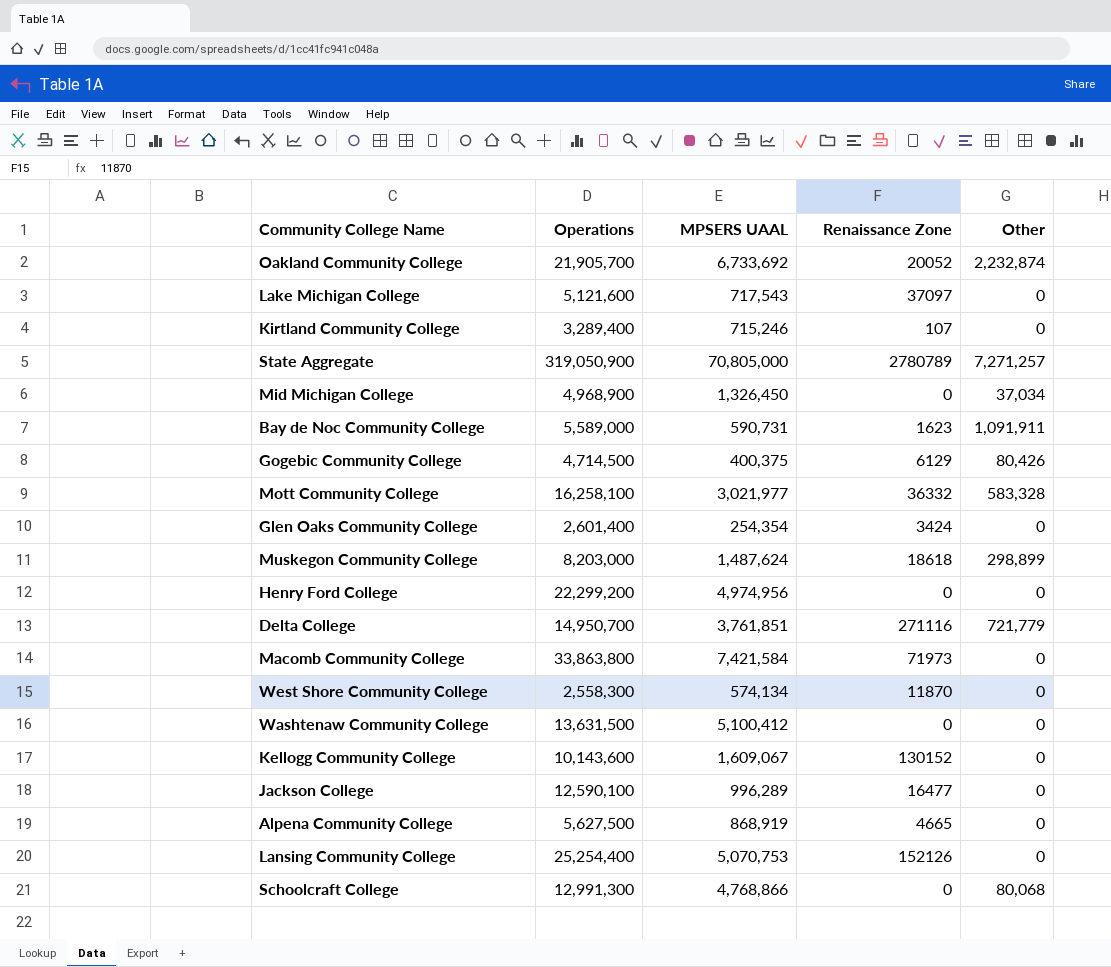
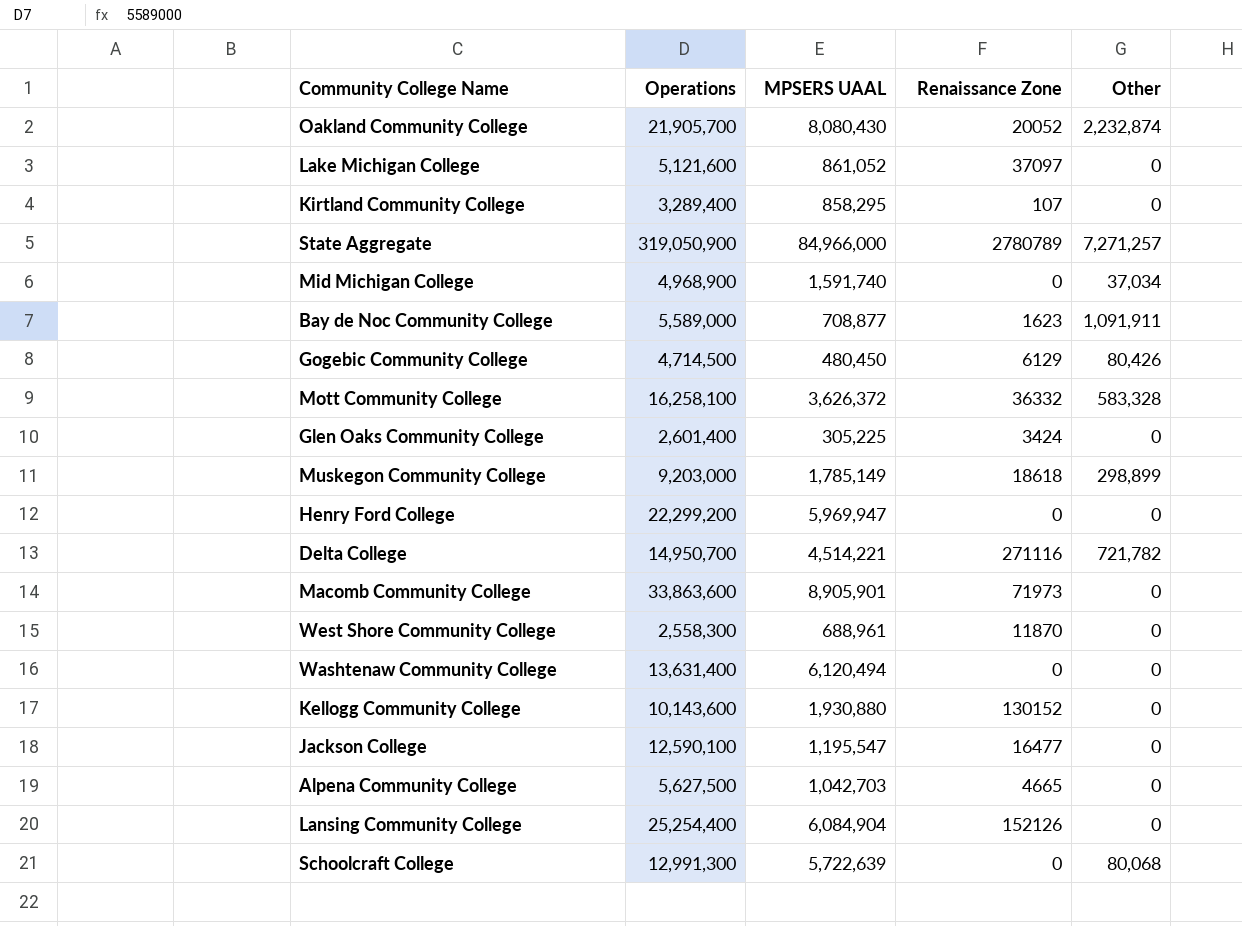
Oakland Community College | MPSERS UAAL: 6,733,692 -> 8,080,430
Lake Michigan College | MPSERS UAAL: 717,543 -> 861,052
Kirtland Community College | MPSERS UAAL: 715,246 -> 858,295
State Aggregate | MPSERS UAAL: 70,805,000 -> 84,966,000
Mid Michigan College | MPSERS UAAL: 1,326,450 -> 1,591,740
Bay de Noc Community College | MPSERS UAAL: 590,731 -> 708,877
Gogebic Community College | MPSERS UAAL: 400,375 -> 480,450
Mott Community College | MPSERS UAAL: 3,021,977 -> 3,626,372
Glen Oaks Community College | MPSERS UAAL: 254,354 -> 305,225
Muskegon Community College | Operations: 8,203,000 -> 9,203,000
Muskegon Community College | MPSERS UAAL: 1,487,624 -> 1,785,149
Henry Ford College | MPSERS UAAL: 4,974,956 -> 5,969,947
Delta College | MPSERS UAAL: 3,761,851 -> 4,514,221
Delta College | Other: 721,779 -> 721,782
Macomb Community College | Operations: 33,863,800 -> 33,863,600
Macomb Community College | MPSERS UAAL: 7,421,584 -> 8,905,901
West Shore Community College | MPSERS UAAL: 574,134 -> 688,961
Washtenaw Community College | Operations: 13,631,500 -> 13,631,400
Washtenaw Community College | MPSERS UAAL: 5,100,412 -> 6,120,494
Kellogg Community College | MPSERS UAAL: 1,609,067 -> 1,930,880
Jackson College | MPSERS UAAL: 996,289 -> 1,195,547
Alpena Community College | MPSERS UAAL: 868,919 -> 1,042,703
Lansing Community College | MPSERS UAAL: 5,070,753 -> 6,084,904
Schoolcraft College | MPSERS UAAL: 4,768,866 -> 5,722,639

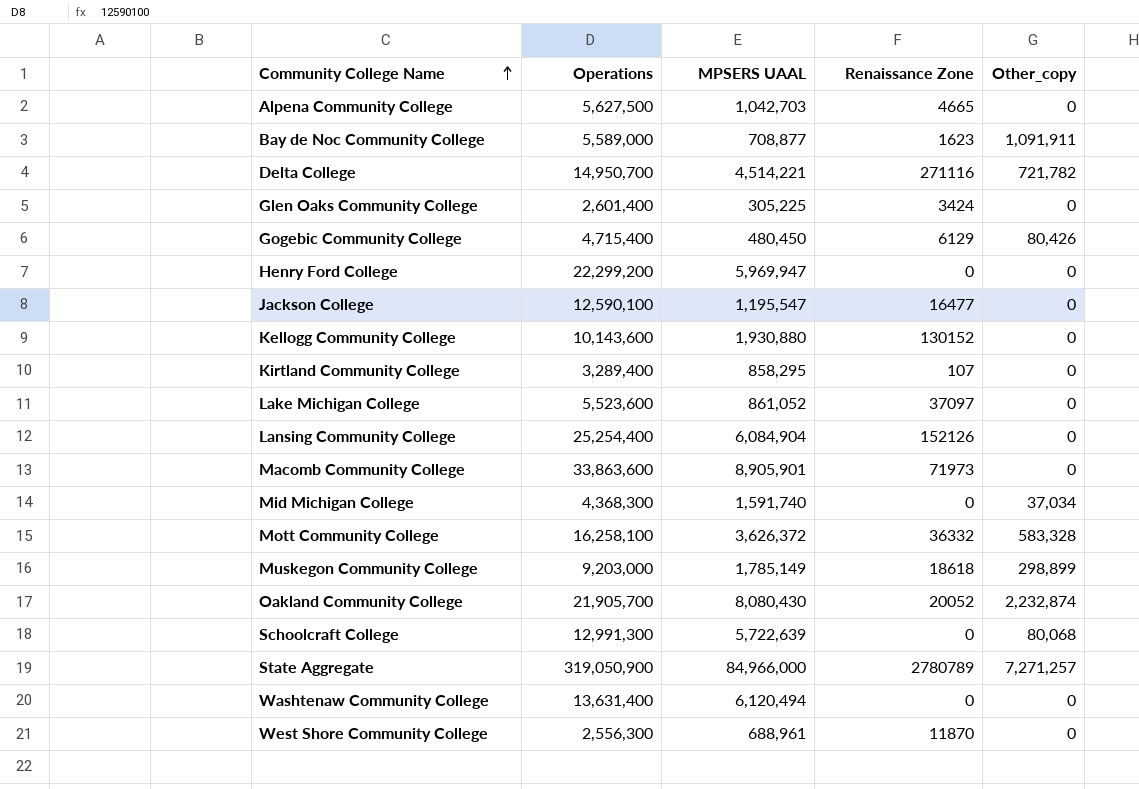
row order: none -> Community College Name ascending
column name: Other -> Other_copy
Gogebic Community College | Operations: 4,714,500 -> 4,715,400
Lake Michigan College | Operations: 5,121,600 -> 5,523,600
Mid Michigan College | Operations: 4,968,900 -> 4,368,300
West Shore Community College | Operations: 2,558,300 -> 2,556,300

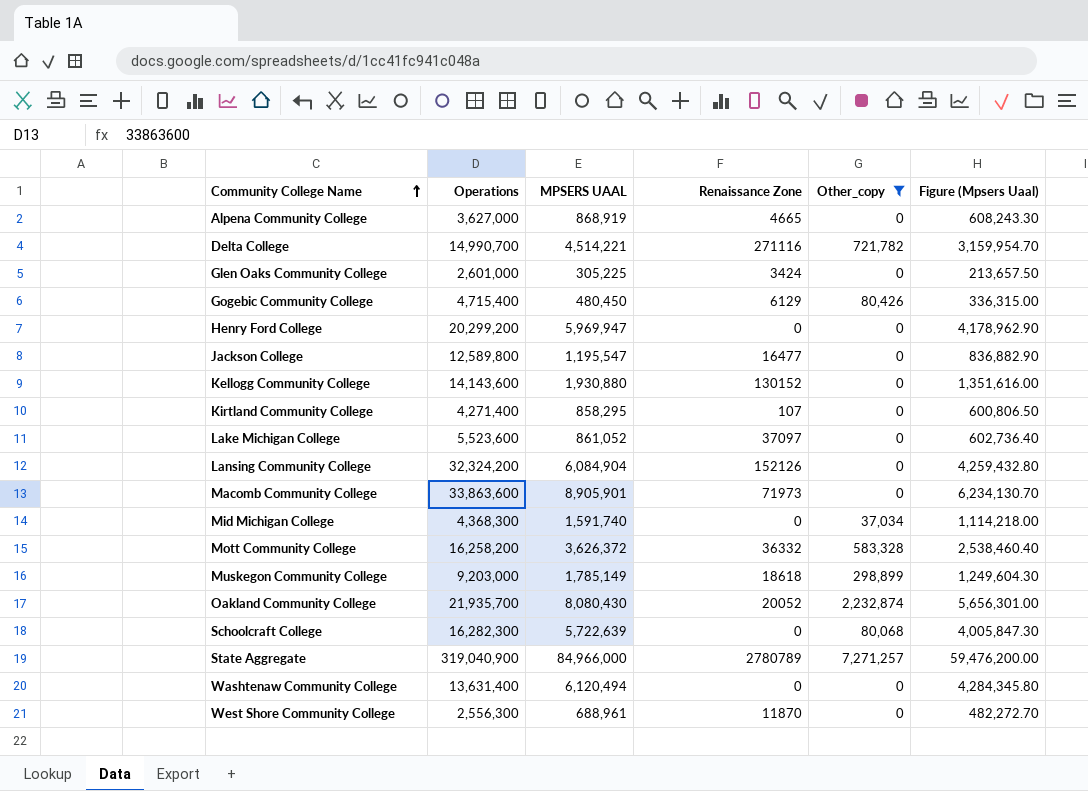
filter: none -> Other_copy != 1,091,911
column Figure (Mpsers Uaal) | formula: none -> [MPSERS UAAL] * 0.7
Alpena Community College | Operations: 5,627,500 -> 3,627,000
Alpena Community College | MPSERS UAAL: 1,042,703 -> 868,919
Delta College | Operations: 14,950,700 -> 14,990,700
Glen Oaks Community College | Operations: 2,601,400 -> 2,601,000
Henry Ford College | Operations: 22,299,200 -> 20,299,200
Jackson College | Operations: 12,590,100 -> 12,589,800
Kellogg Community College | Operations: 10,143,600 -> 14,143,600
Kirtland Community College | Operations: 3,289,400 -> 4,271,400
Lansing Community College | Operations: 25,254,400 -> 32,324,200
Mott Community College | Operations: 16,258,100 -> 16,258,200
Oakland Community College | Operations: 21,905,700 -> 21,935,700
Schoolcraft College | Operations: 12,991,300 -> 16,282,300
State Aggregate | Operations: 319,050,900 -> 319,040,900

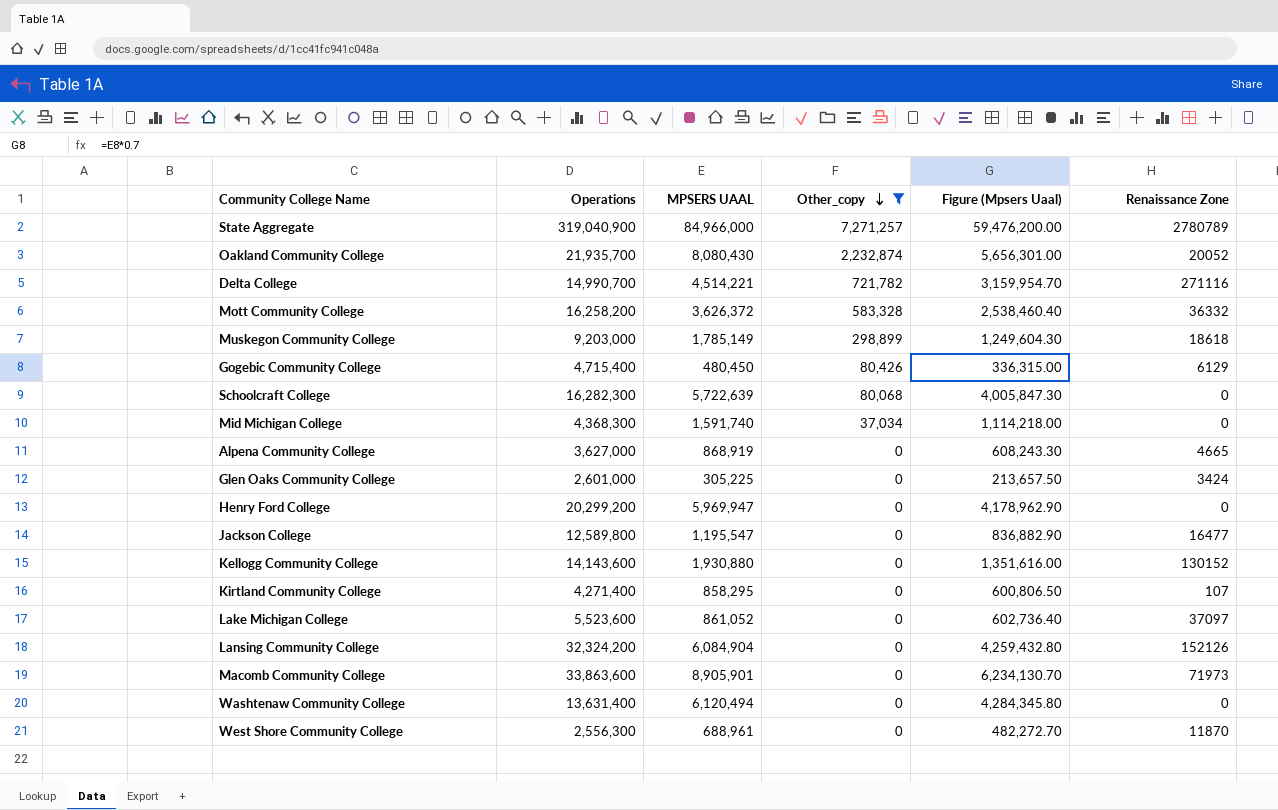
row order: Community College Name ascending -> Other_copy descending
column Renaissance Zone | position: 4 -> 6

